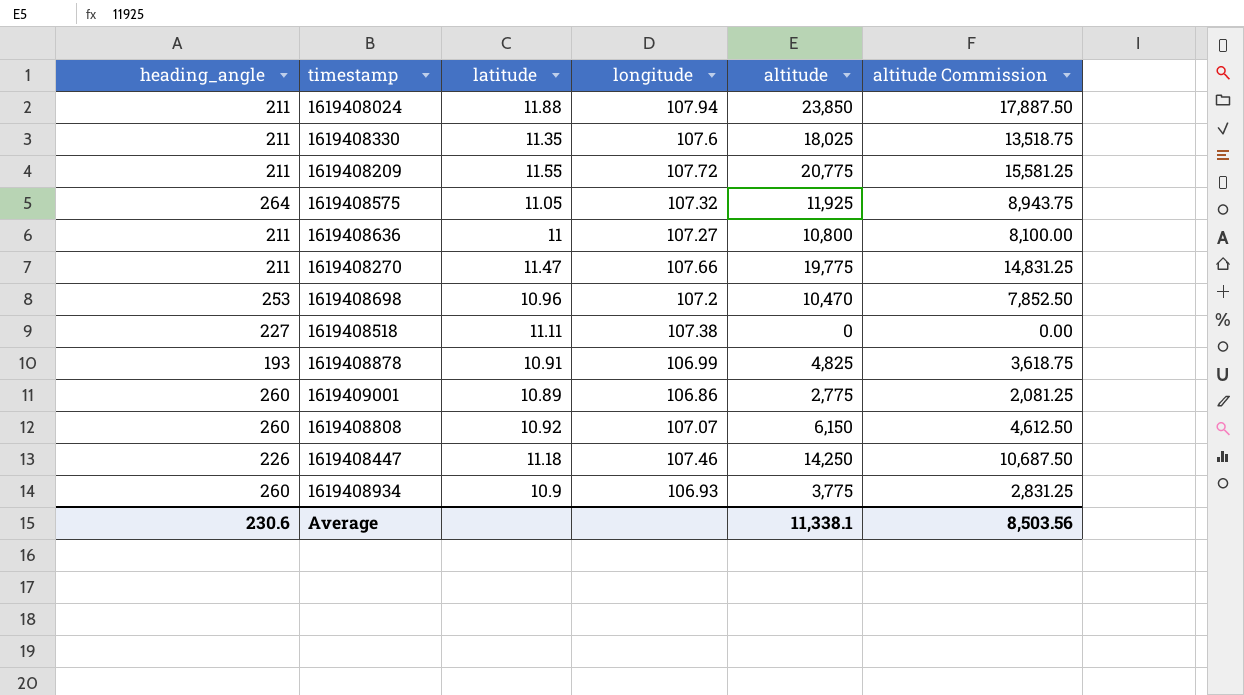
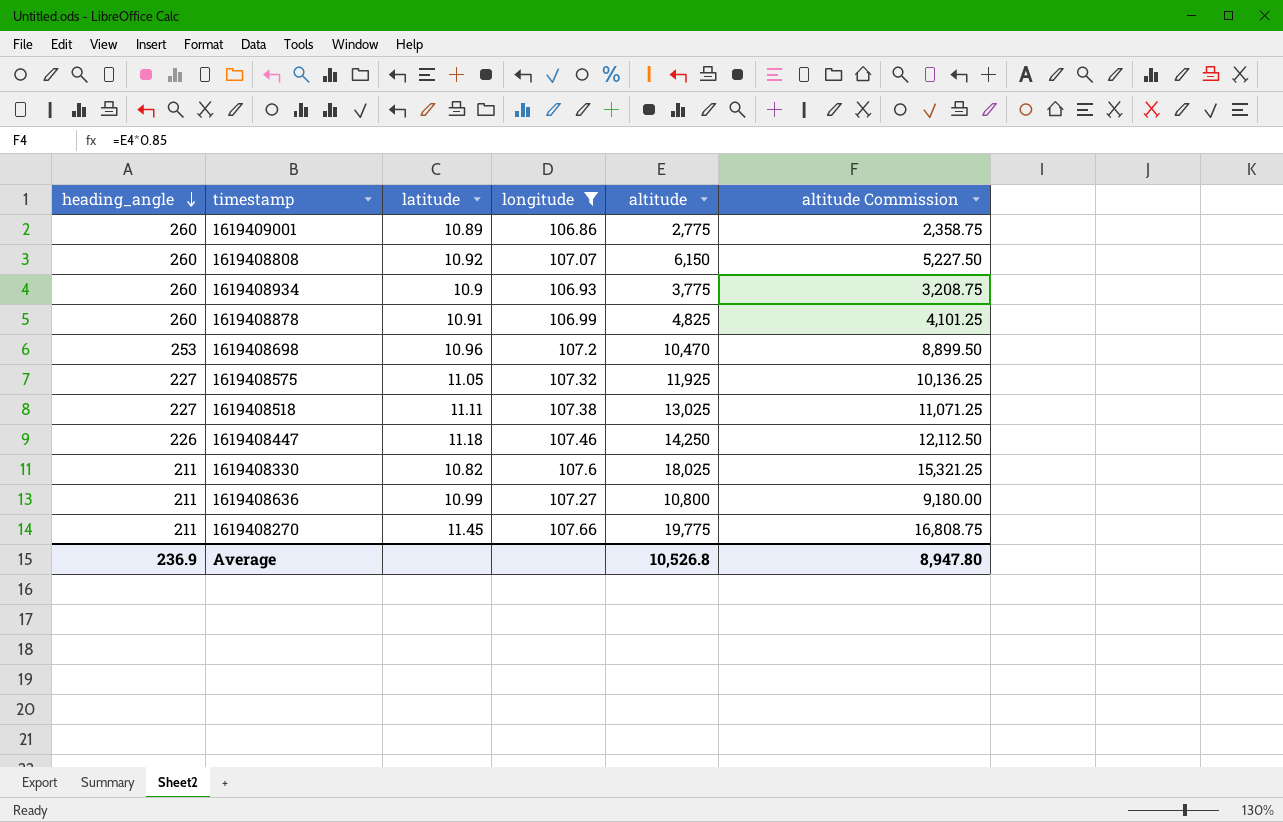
filter: none -> longitude <= 107.66
row order: none -> heading_angle descending
column altitude Commission | formula: [altitude] * 0.75 -> [altitude] * 0.85
1619408878 | heading_angle: 193 -> 260
1619408575 | heading_angle: 264 -> 227
1619408518 | altitude: 0 -> 13,025
1619408330 | latitude: 11.35 -> 10.82
1619408636 | latitude: 11 -> 10.99
1619408270 | latitude: 11.47 -> 11.45
Average | heading_angle: 230.6 -> 236.9
Average | altitude: 11,338.1 -> 10,526.8
Average | altitude Commission: 8,503.56 -> 8,947.80

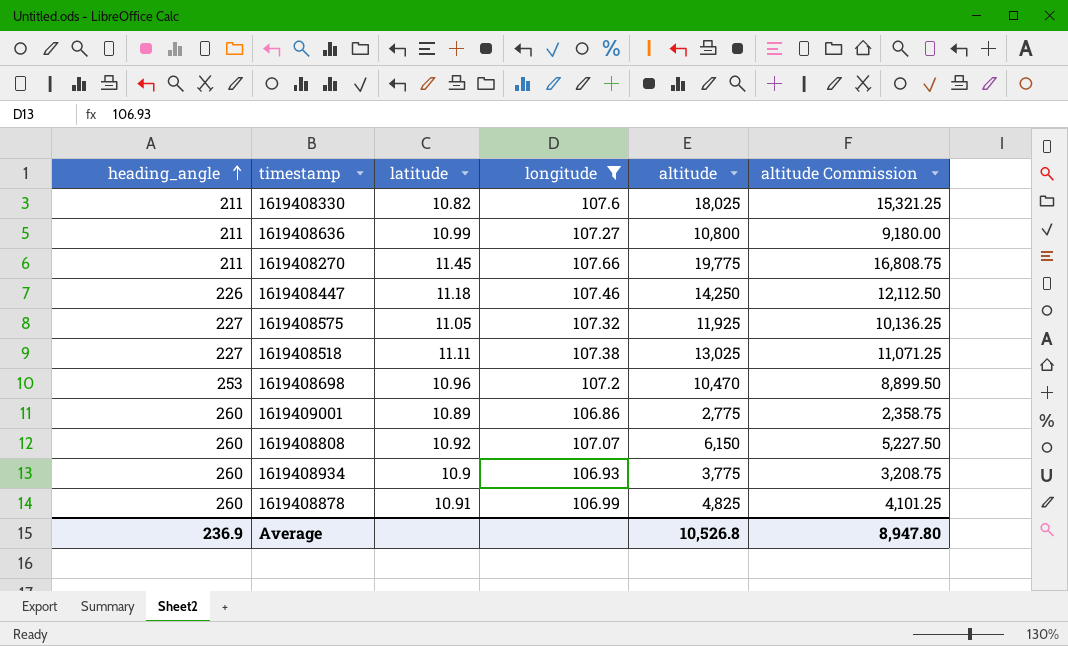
row order: heading_angle descending -> heading_angle ascending

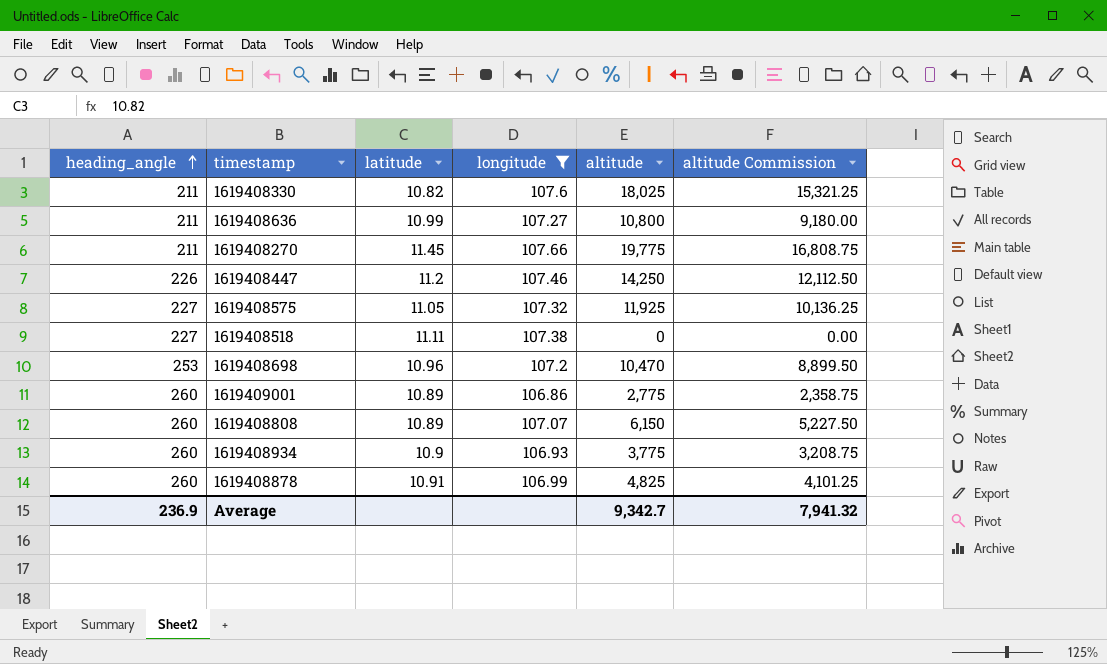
1619408447 | latitude: 11.18 -> 11.2
1619408518 | altitude: 13,025 -> 0
1619408518 | altitude Commission: 11,071.25 -> 0.00
1619408808 | latitude: 10.92 -> 10.89
Average | altitude: 10,526.8 -> 9,342.7
Average | altitude Commission: 8,947.80 -> 7,941.32

